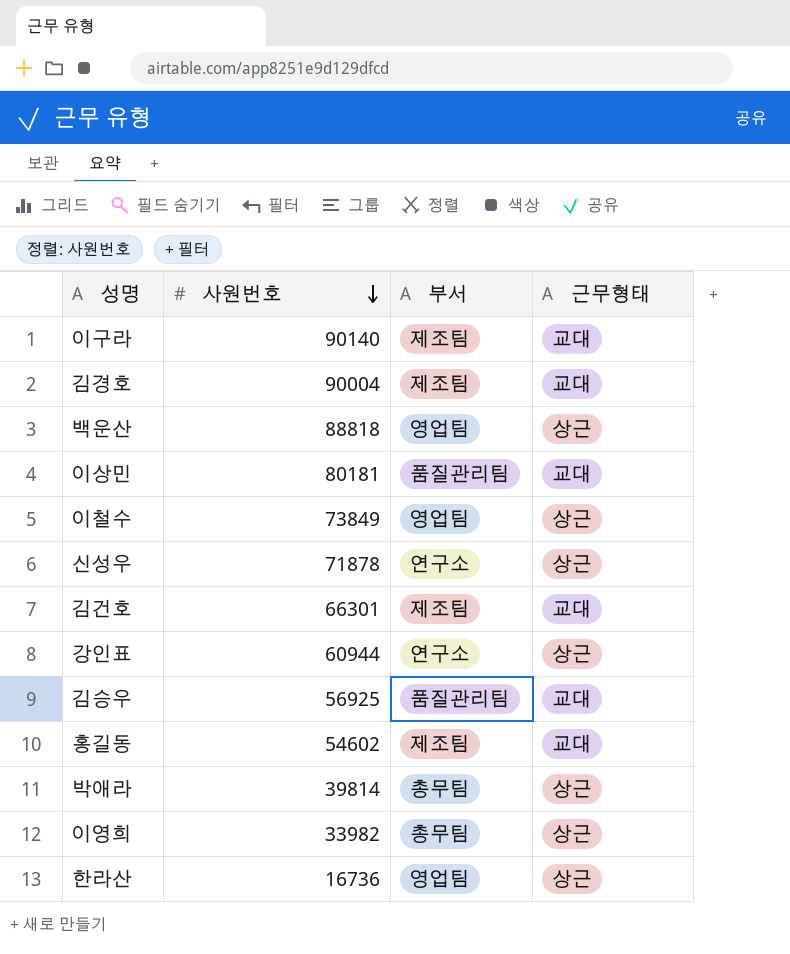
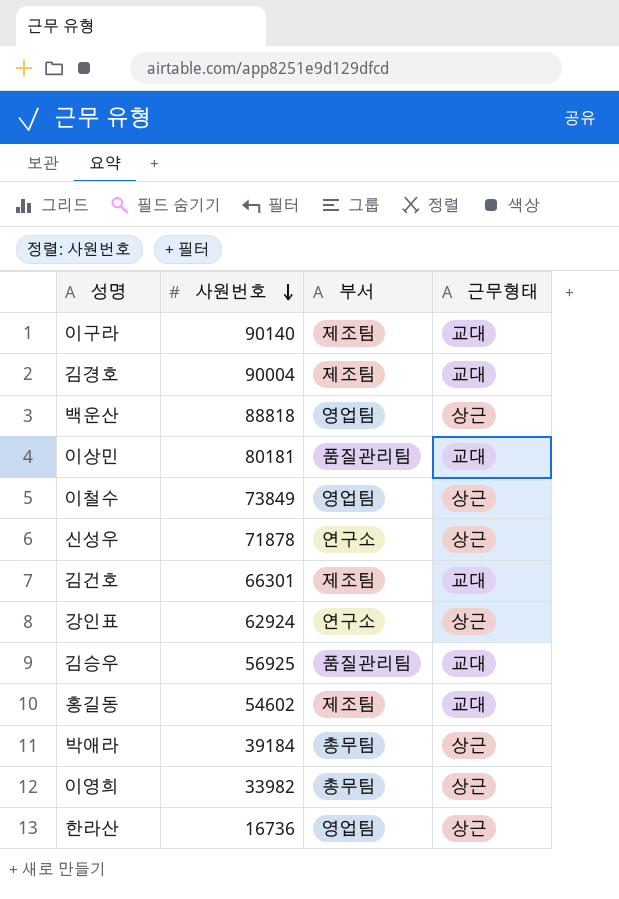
강인표 | 사원번호: 60944 -> 62924
박애라 | 사원번호: 39814 -> 39184

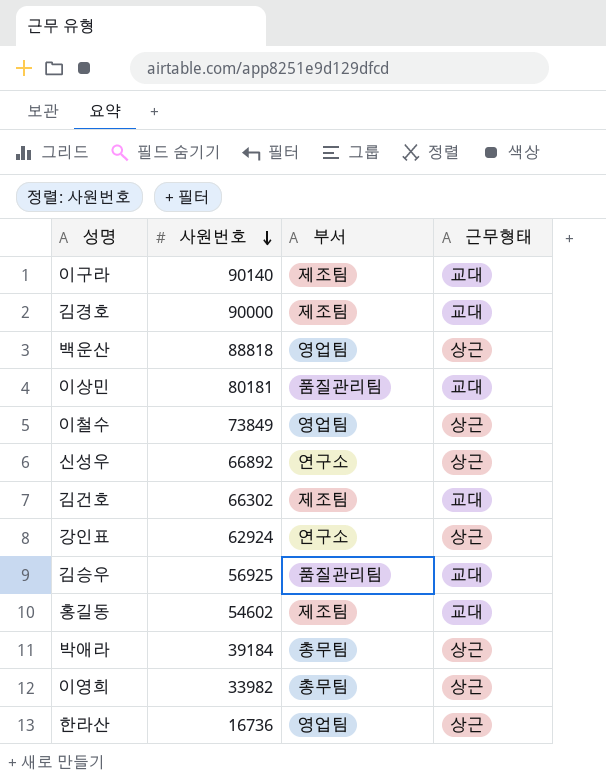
김경호 | 사원번호: 90004 -> 90000
신성우 | 사원번호: 71878 -> 66892
김건호 | 사원번호: 66301 -> 66302

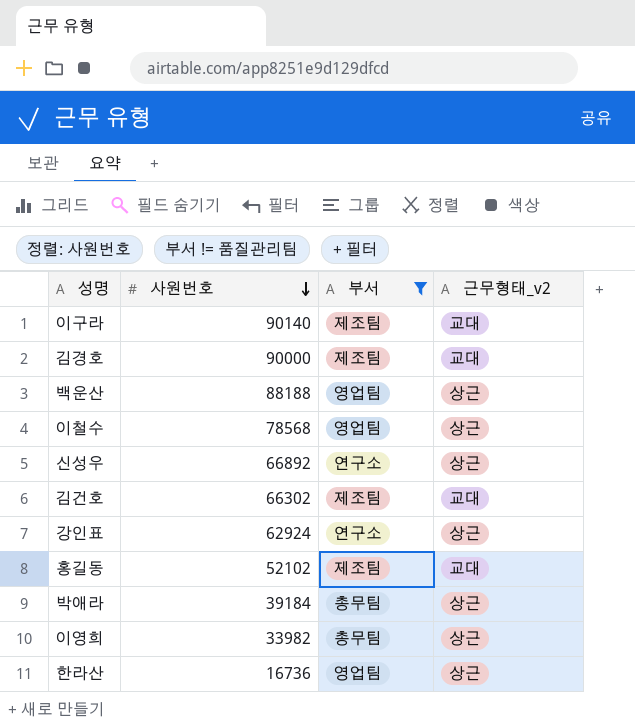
filter: none -> 부서 != 품질관리팀
column name: 근무형태 -> 근무형태_v2
백운산 | 사원번호: 88818 -> 88188
이철수 | 사원번호: 73849 -> 78568
홍길동 | 사원번호: 54602 -> 52102

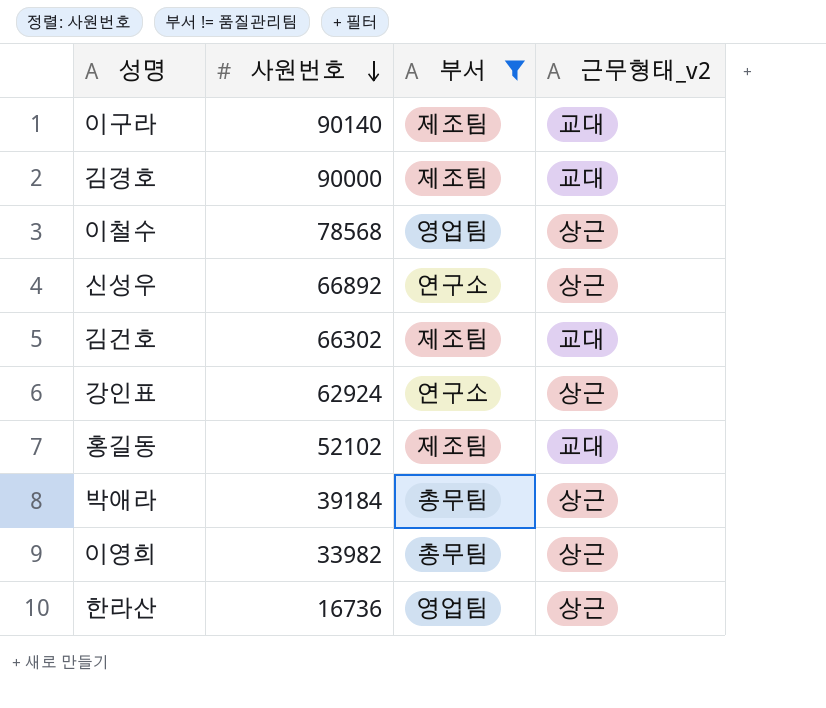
row 백운산: 88188 | 영업팀 | 상근 -> none

